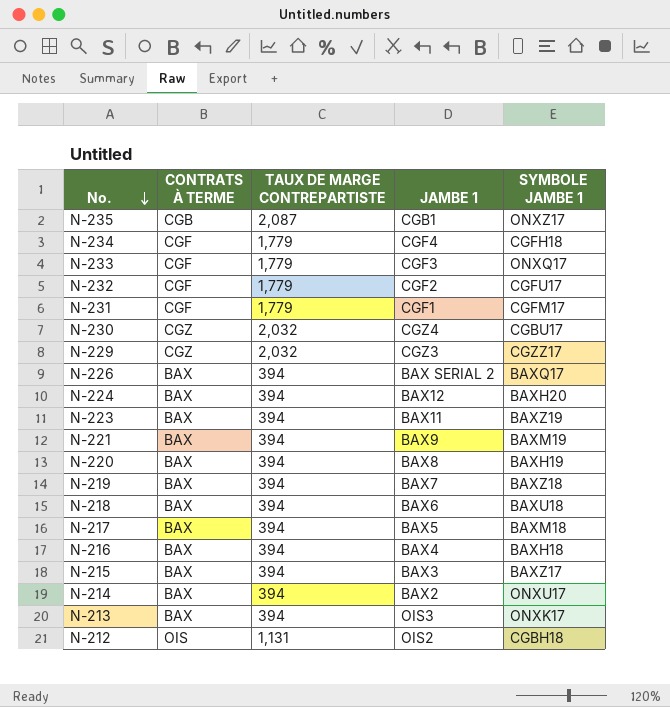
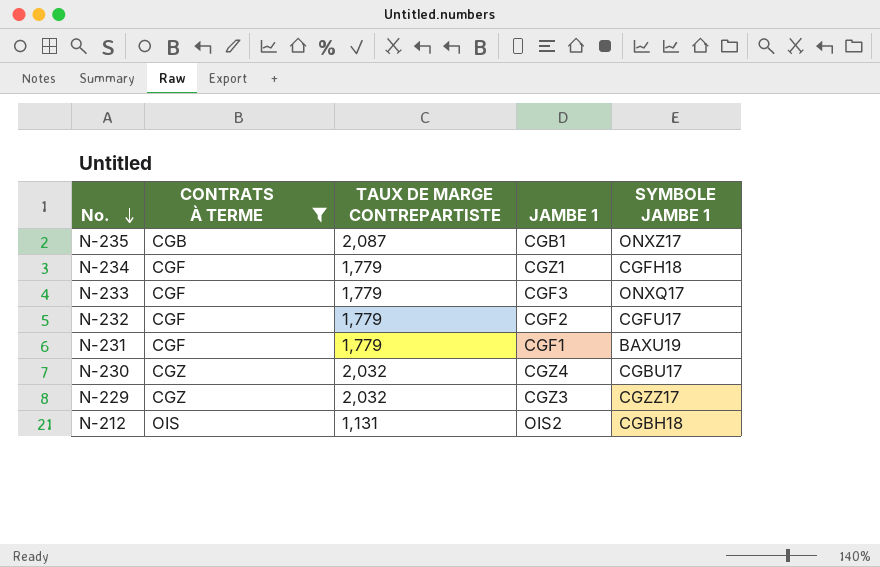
filter: none -> CONTRATS À TERME != BAX
N-234 | JAMBE 1: CGF4 -> CGZ1
N-231 | SYMBOLE JAMBE 1: CGFM17 -> BAXU19

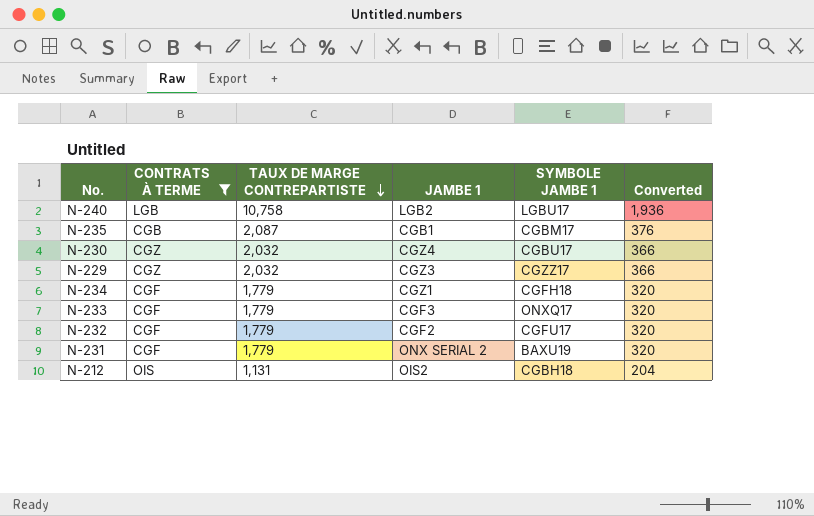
row order: No. descending -> TAUX DE MARGE CONTREPARTISTE descending
column Converted | formula: none -> [TAUX DE MARGE CONTREPARTISTE] * 0.18
row N-240: none -> LGB | 10,758 | LGB2 | LGBU17 | 1,936
N-235 | SYMBOLE JAMBE 1: ONXZ17 -> CGBM17
N-231 | JAMBE 1: CGF1 -> ONX SERIAL 2

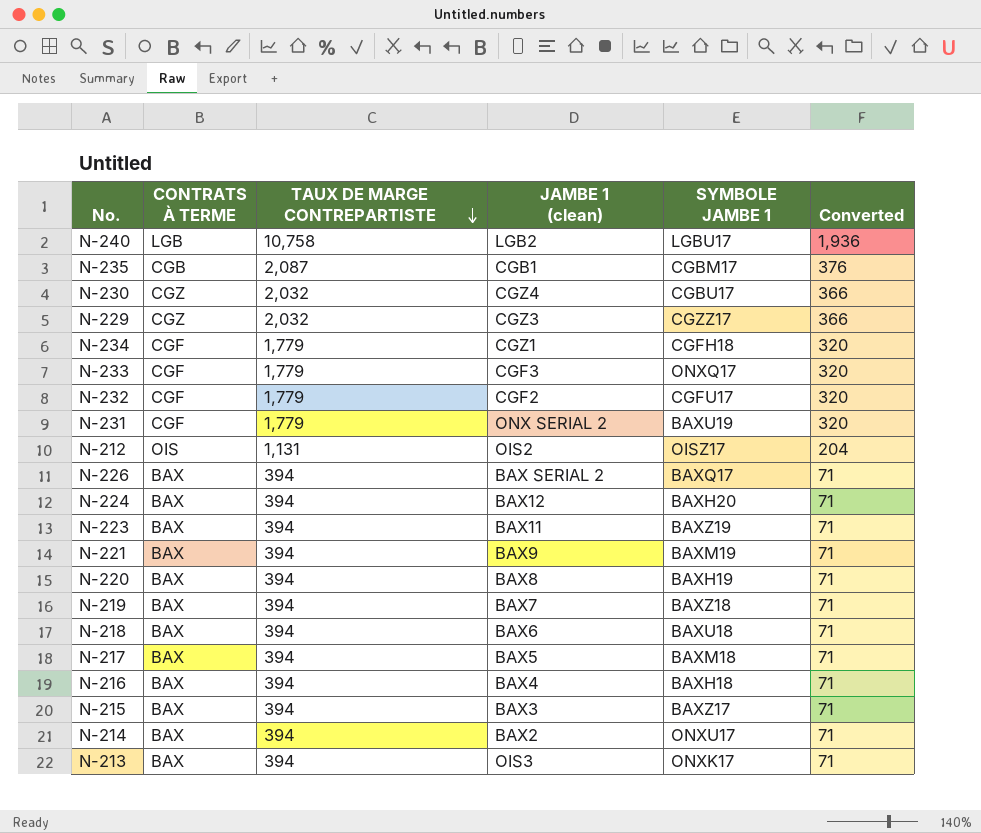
filter: CONTRATS À TERME != BAX -> none
column name: JAMBE 1 -> JAMBE 1 (clean)
N-212 | SYMBOLE JAMBE 1: CGBH18 -> OISZ17

